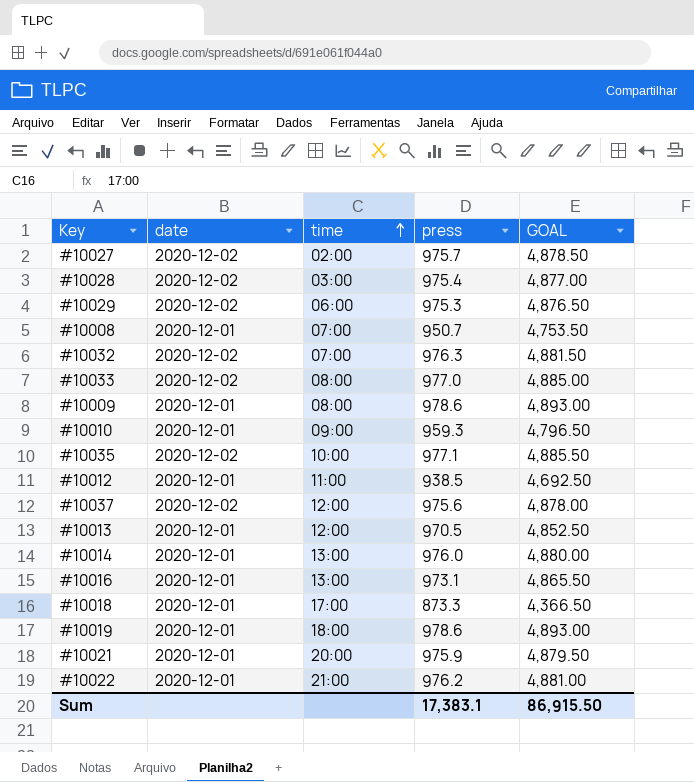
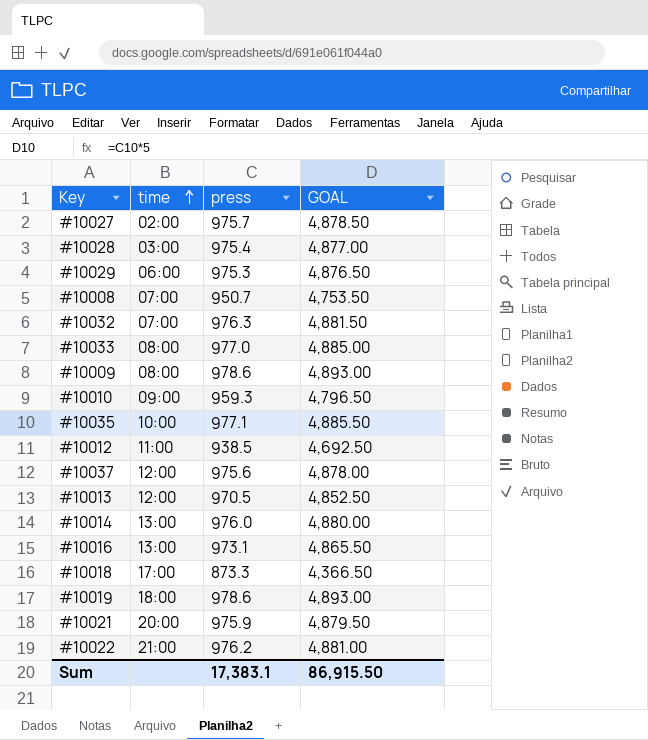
column date | position: 2 -> none

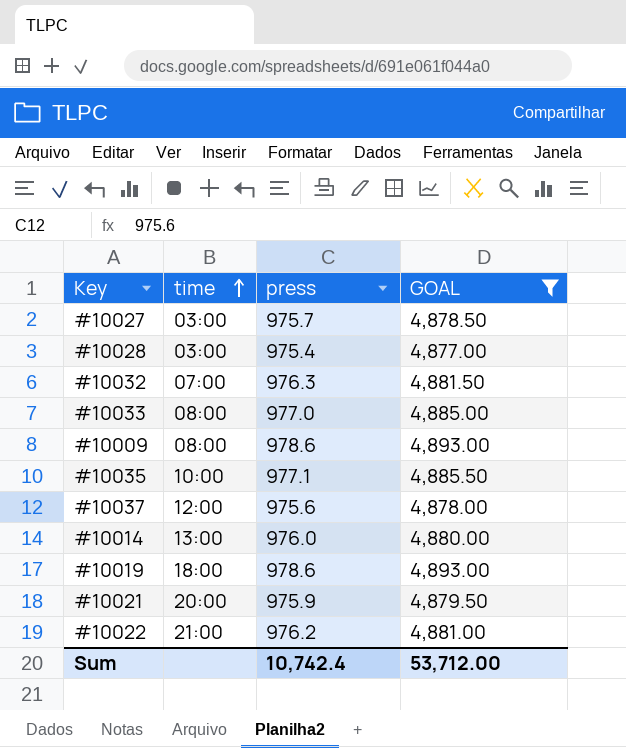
filter: none -> GOAL >= 4,877.00
#10027 | time: 02:00 -> 03:00
Sum | press: 17,383.1 -> 10,742.4
Sum | GOAL: 86,915.50 -> 53,712.00

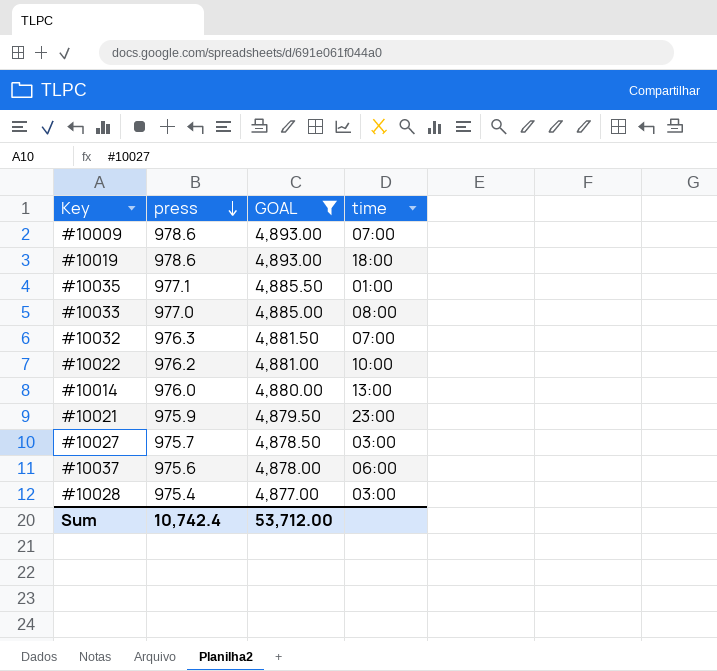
row order: time ascending -> press descending
column time | position: 2 -> 4
#10009 | time: 08:00 -> 07:00
#10035 | time: 10:00 -> 01:00
#10022 | time: 21:00 -> 10:00
#10021 | time: 20:00 -> 23:00
#10037 | time: 12:00 -> 06:00

